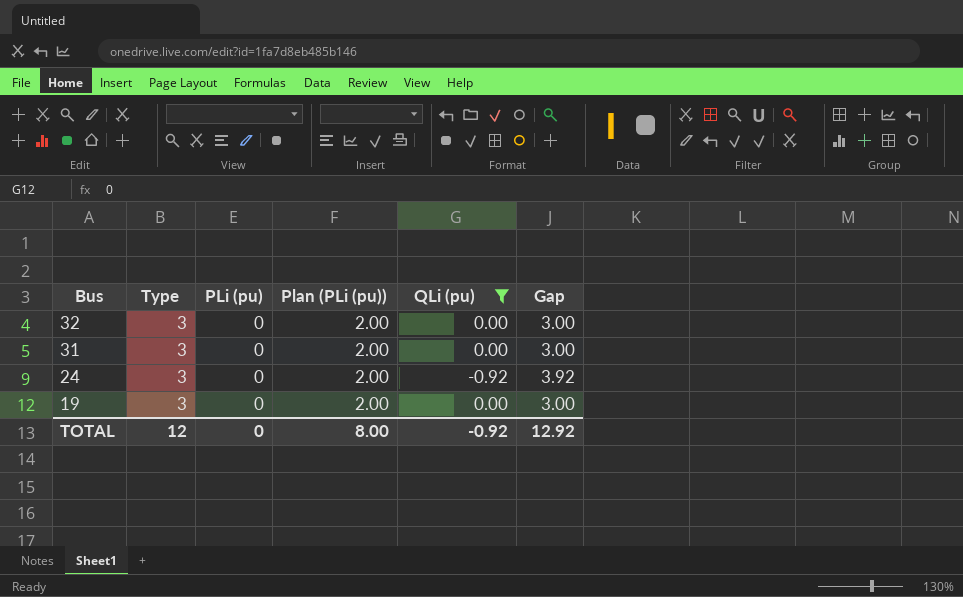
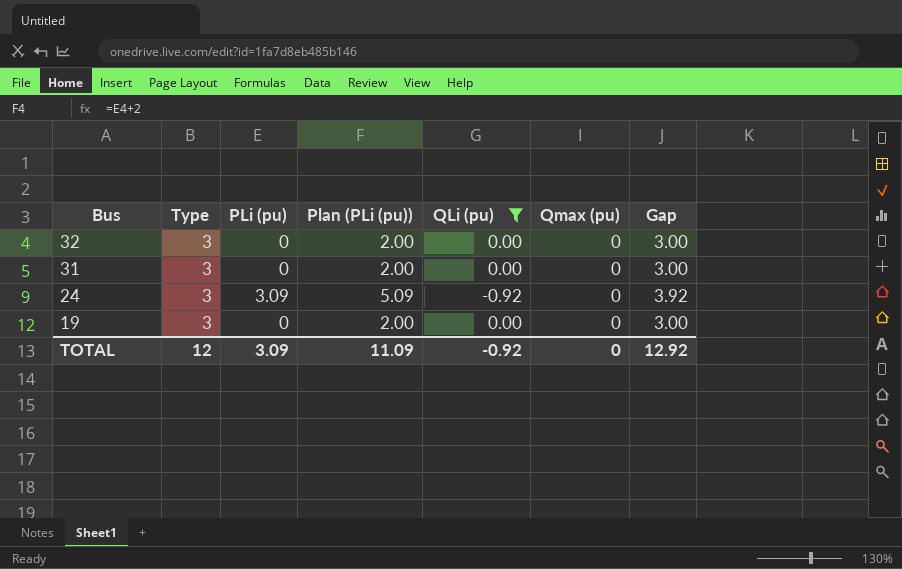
column Qmax (pu) | position: none -> 6
24 | PLi (pu): 0 -> 3.09
24 | Plan (PLi (pu)): 2.00 -> 5.09
TOTAL | PLi (pu): 0 -> 3.09
TOTAL | Plan (PLi (pu)): 8.00 -> 11.09

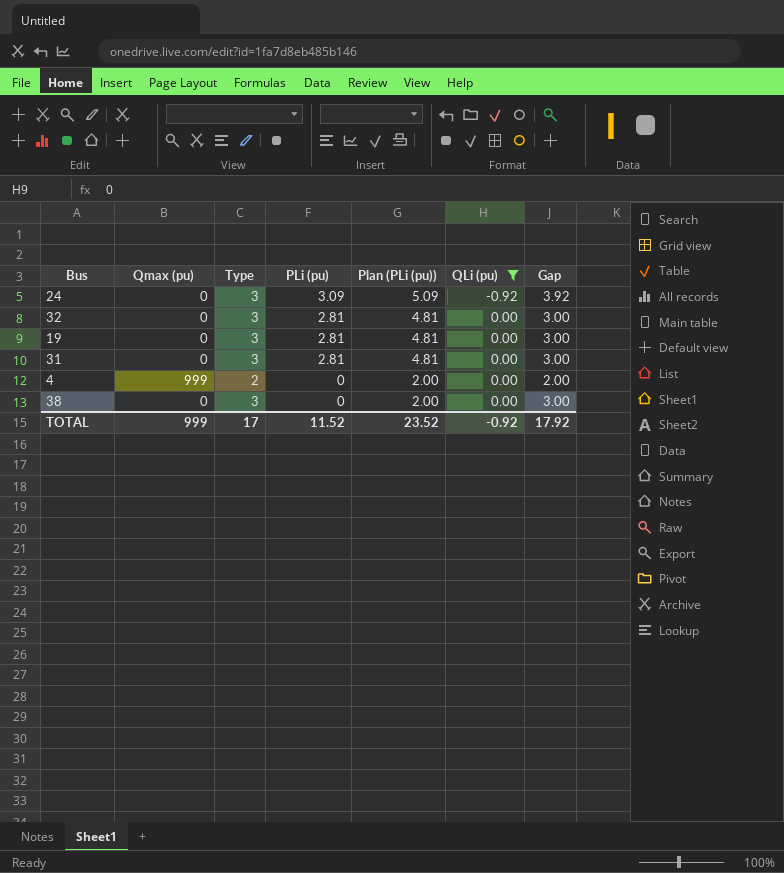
row order: Bus descending -> PLi (pu) descending
column Qmax (pu) | position: 6 -> 2
32 | PLi (pu): 0 -> 2.81
32 | Plan (PLi (pu)): 2.00 -> 4.81
19 | PLi (pu): 0 -> 2.81
19 | Plan (PLi (pu)): 2.00 -> 4.81
31 | PLi (pu): 0 -> 2.81
31 | Plan (PLi (pu)): 2.00 -> 4.81
row 4: none -> 999 | 2 | 0 | 2.00 | 0.00 | 2.00
row 38: none -> 0 | 3 | 0 | 2.00 | 0.00 | 3.00
TOTAL | Qmax (pu): 0 -> 999
TOTAL | Type: 12 -> 17
TOTAL | PLi (pu): 3.09 -> 11.52
TOTAL | Plan (PLi (pu)): 11.09 -> 23.52
TOTAL | Gap: 12.92 -> 17.92

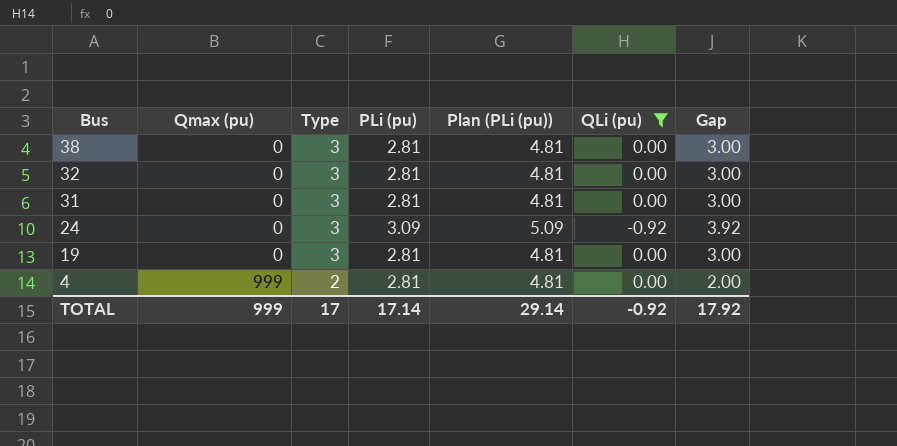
row order: PLi (pu) descending -> Bus descending
38 | PLi (pu): 0 -> 2.81
38 | Plan (PLi (pu)): 2.00 -> 4.81
4 | PLi (pu): 0 -> 2.81
4 | Plan (PLi (pu)): 2.00 -> 4.81
TOTAL | PLi (pu): 11.52 -> 17.14
TOTAL | Plan (PLi (pu)): 23.52 -> 29.14

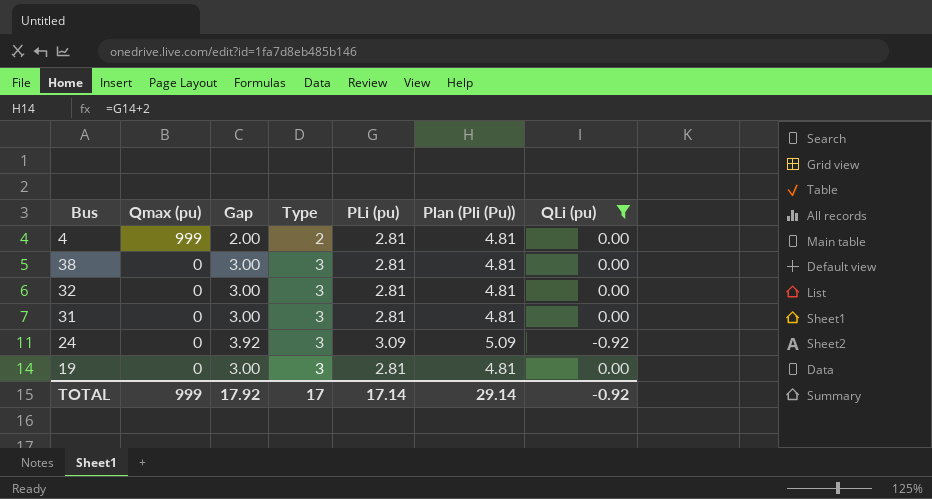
row order: Bus descending -> Qmax (pu) descending
column Gap | position: 7 -> 3
column name: Plan (PLi (pu)) -> Plan (Pli (Pu))

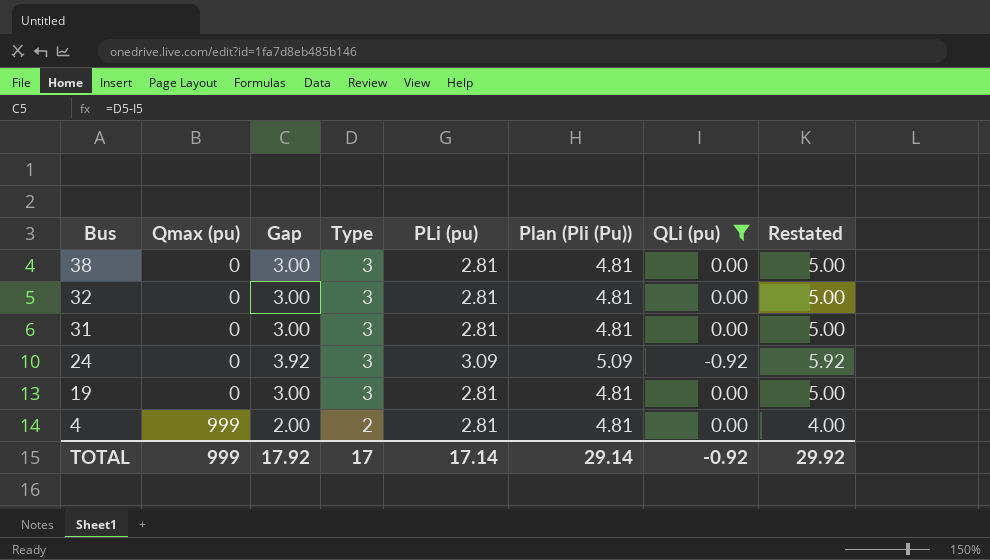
row order: Qmax (pu) descending -> Bus descending
column Restated | formula: none -> [Gap] + 2

